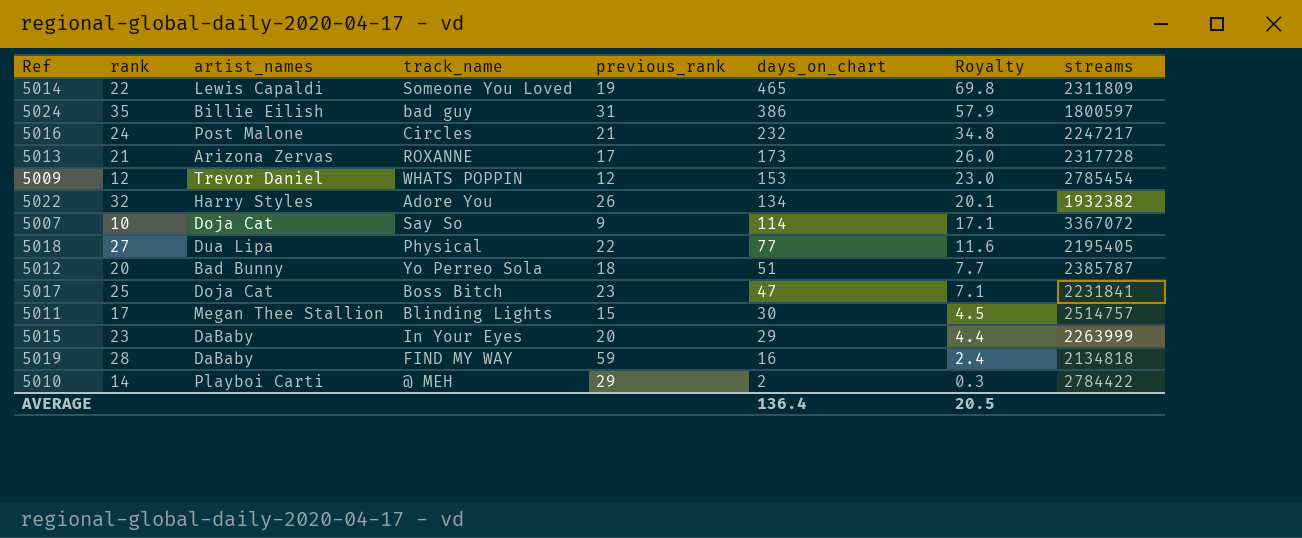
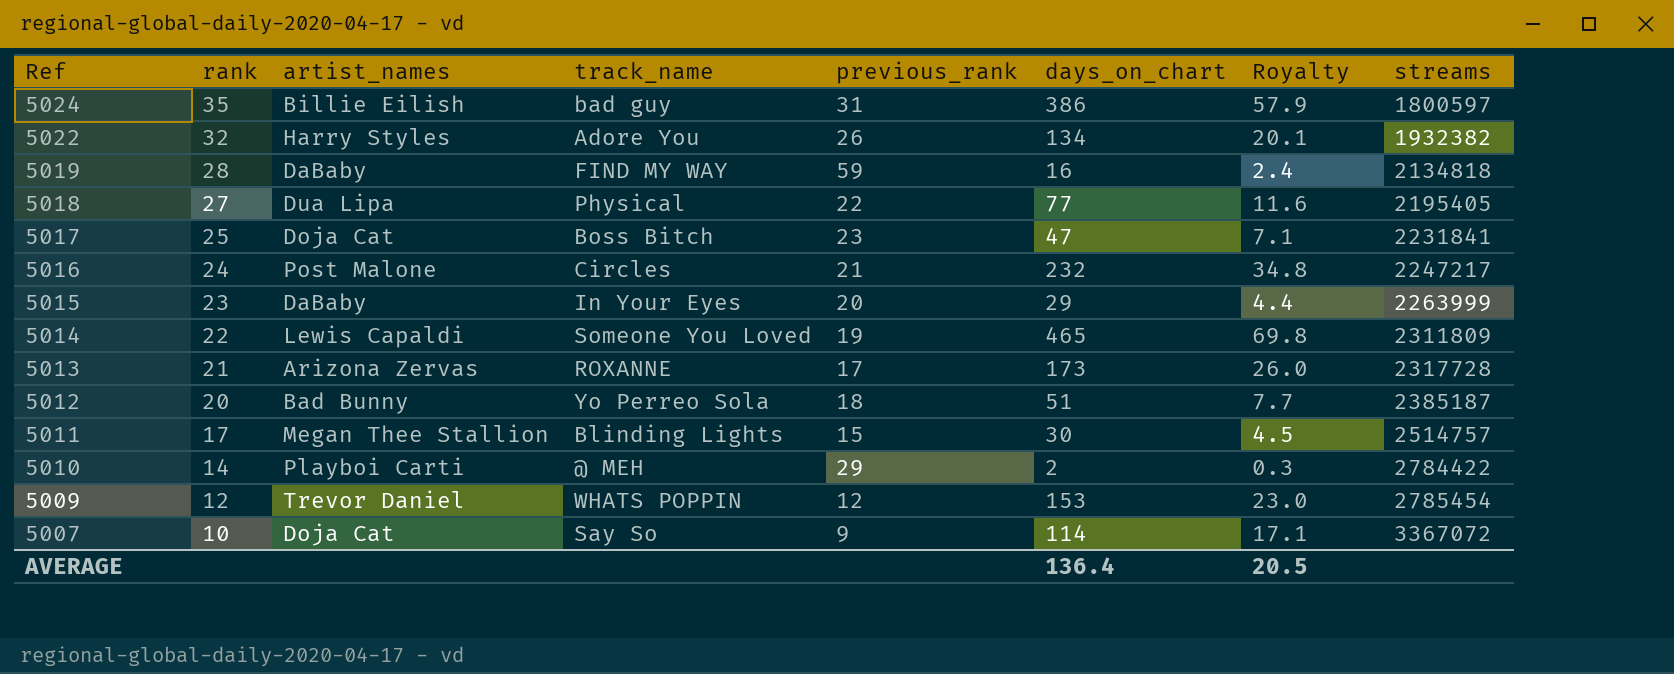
row order: days_on_chart descending -> Ref descending
5012 | streams: 2385787 -> 2385187

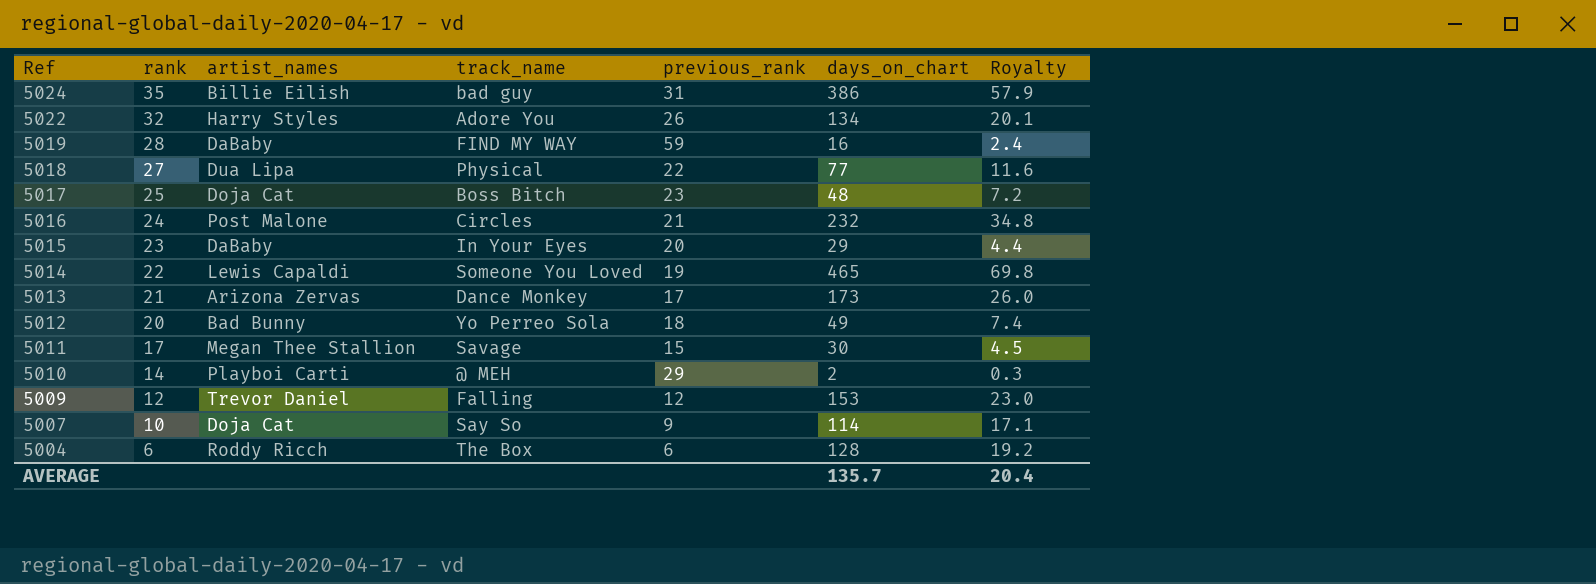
column streams | position: 8 -> none
5017 | days_on_chart: 47 -> 48
5017 | Royalty: 7.1 -> 7.2
5013 | track_name: ROXANNE -> Dance Monkey
5012 | days_on_chart: 51 -> 49
5012 | Royalty: 7.7 -> 7.4
5011 | track_name: Blinding Lights -> Savage
5009 | track_name: WHATS POPPIN -> Falling
row 5004: none -> 6 | Roddy Ricch | The Box | 6 | 128 | 19.2
AVERAGE | days_on_chart: 136.4 -> 135.7
AVERAGE | Royalty: 20.5 -> 20.4

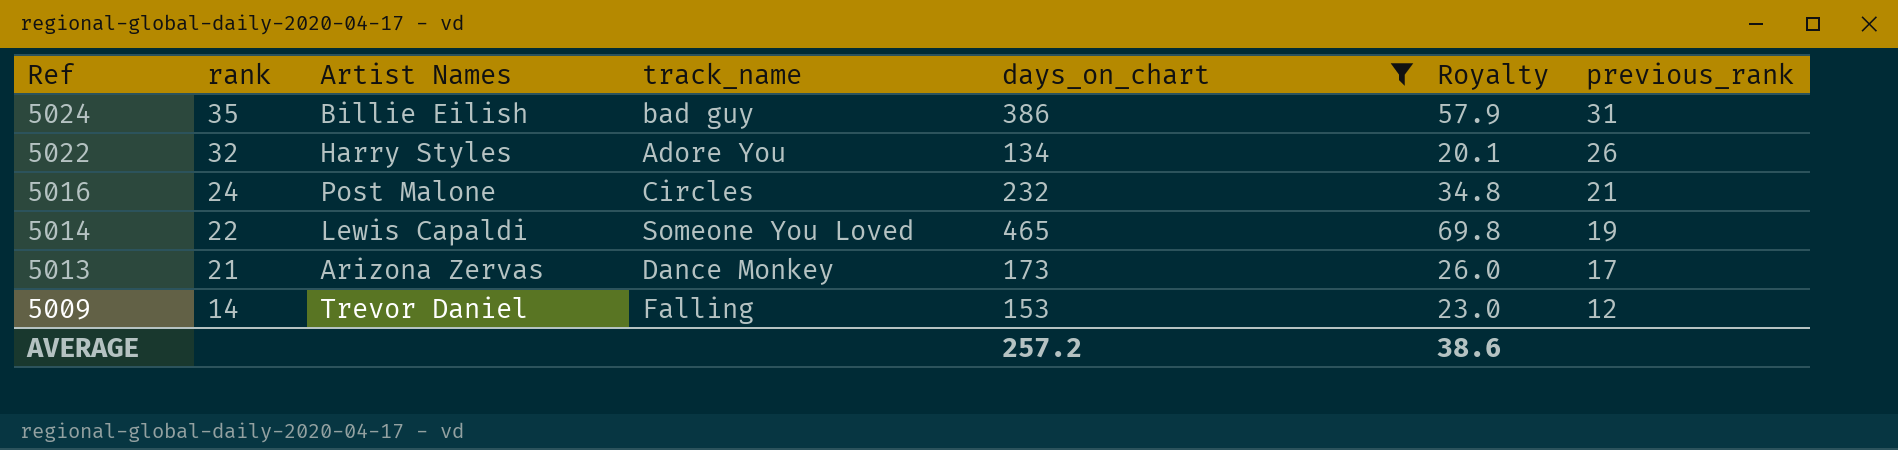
filter: none -> days_on_chart >= 134
column name: artist_names -> Artist Names
column previous_rank | position: 5 -> 7
5009 | rank: 12 -> 14
AVERAGE | days_on_chart: 135.7 -> 257.2
AVERAGE | Royalty: 20.4 -> 38.6

